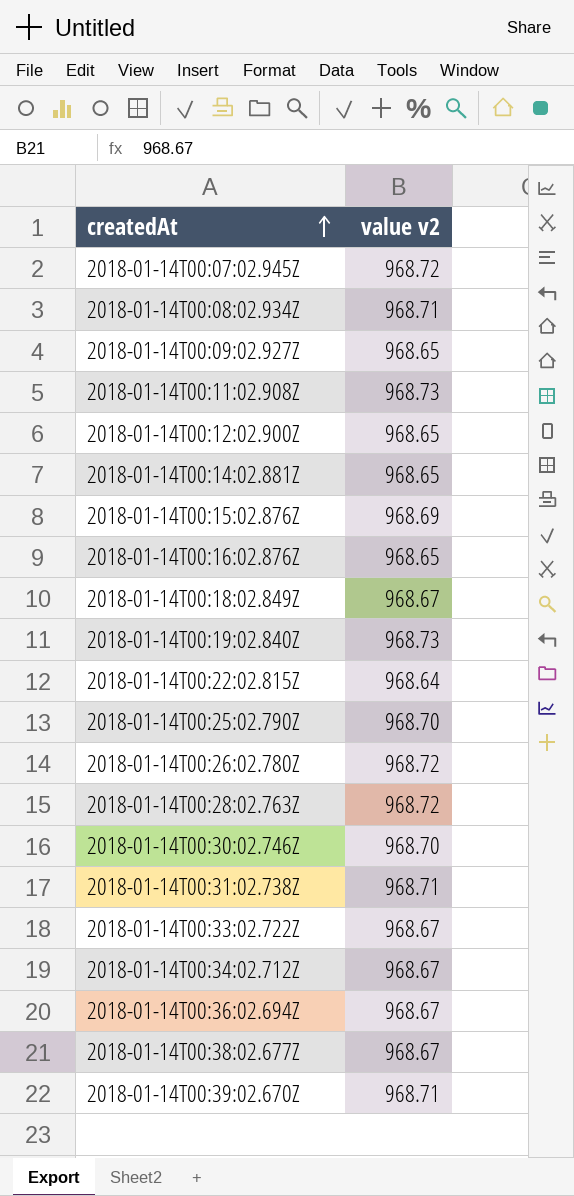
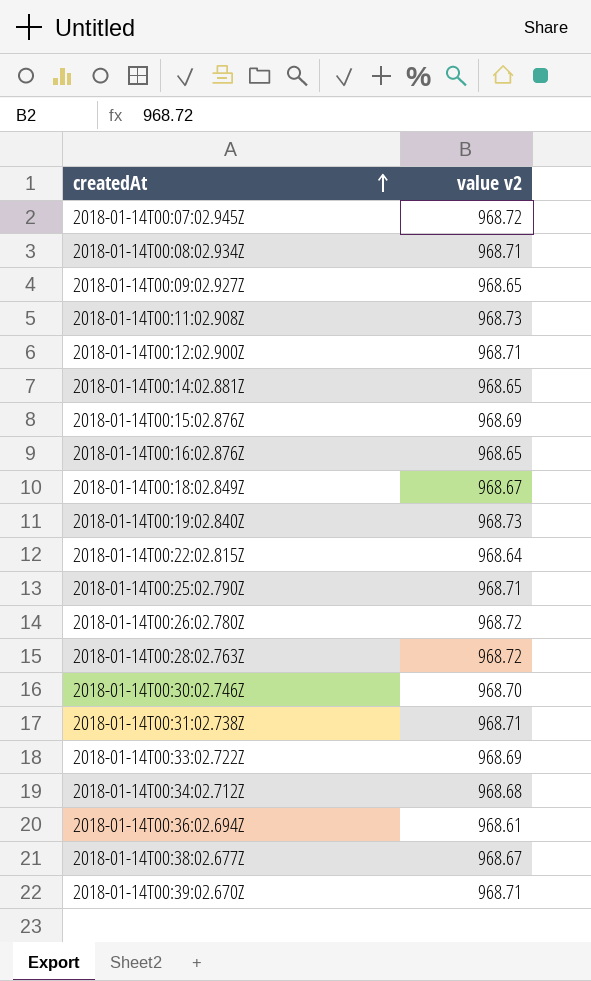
2018-01-14T00:12:02.900Z | value v2: 968.65 -> 968.71
2018-01-14T00:25:02.790Z | value v2: 968.70 -> 968.71
2018-01-14T00:33:02.722Z | value v2: 968.67 -> 968.69
2018-01-14T00:34:02.712Z | value v2: 968.67 -> 968.68
2018-01-14T00:36:02.694Z | value v2: 968.67 -> 968.61

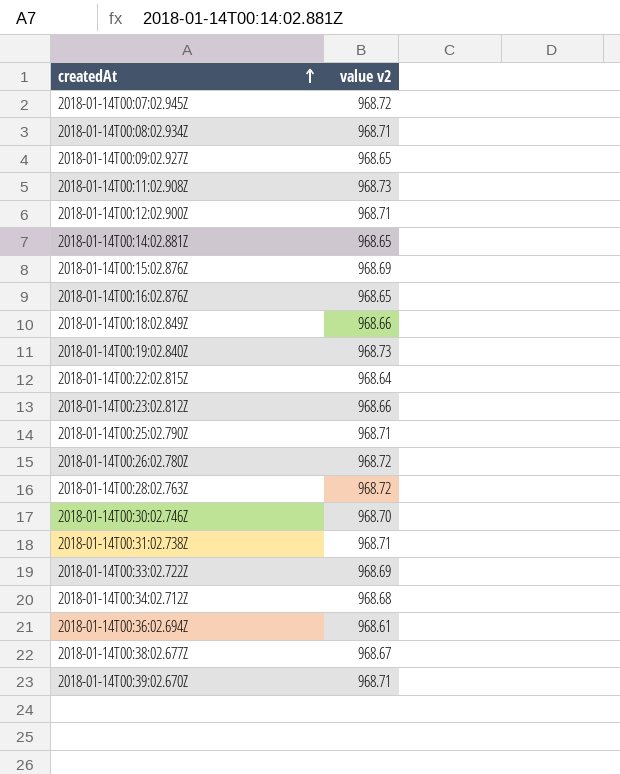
2018-01-14T00:18:02.849Z | value v2: 968.67 -> 968.66
row 2018-01-14T00:23:02.812Z: none -> 968.66

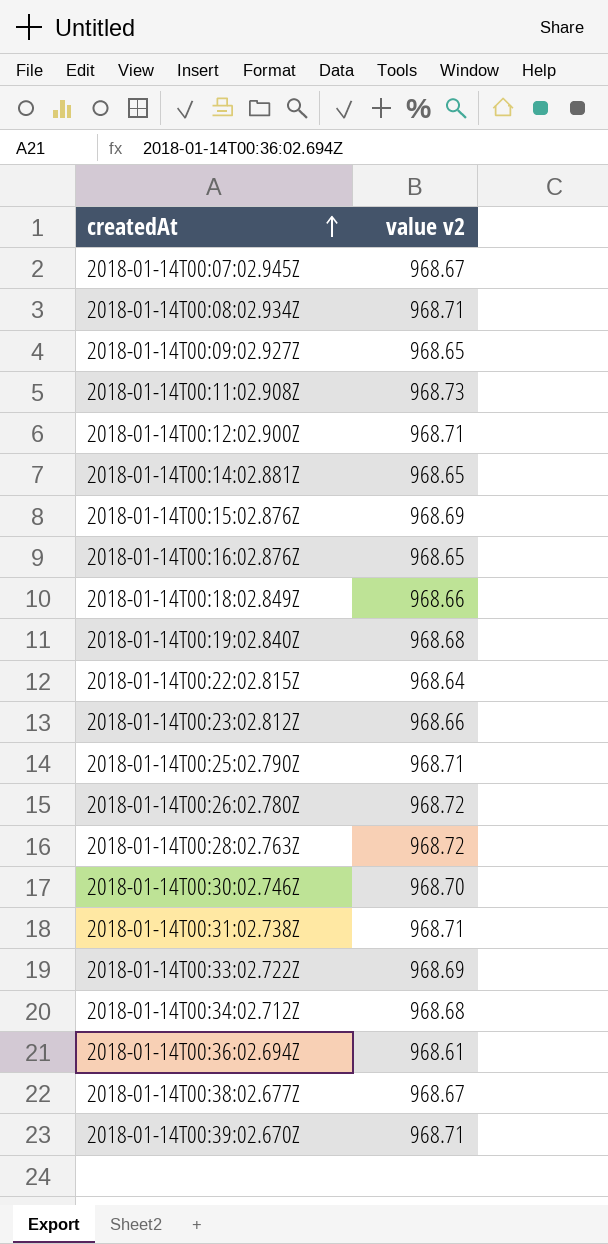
2018-01-14T00:07:02.945Z | value v2: 968.72 -> 968.67
2018-01-14T00:19:02.840Z | value v2: 968.73 -> 968.68

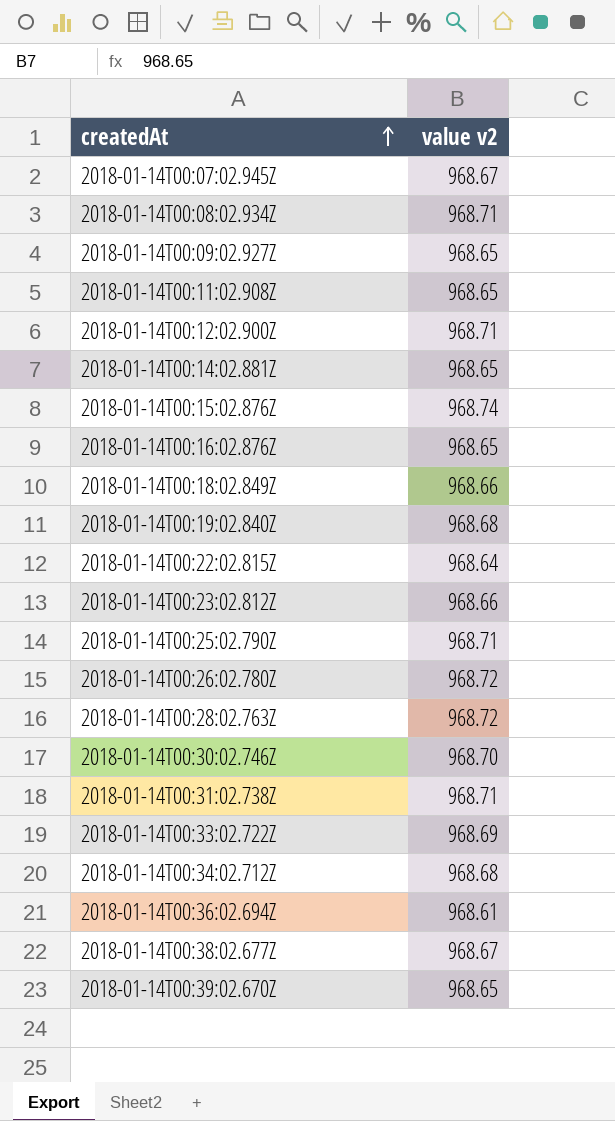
2018-01-14T00:11:02.908Z | value v2: 968.73 -> 968.65
2018-01-14T00:15:02.876Z | value v2: 968.69 -> 968.74
2018-01-14T00:39:02.670Z | value v2: 968.71 -> 968.65

